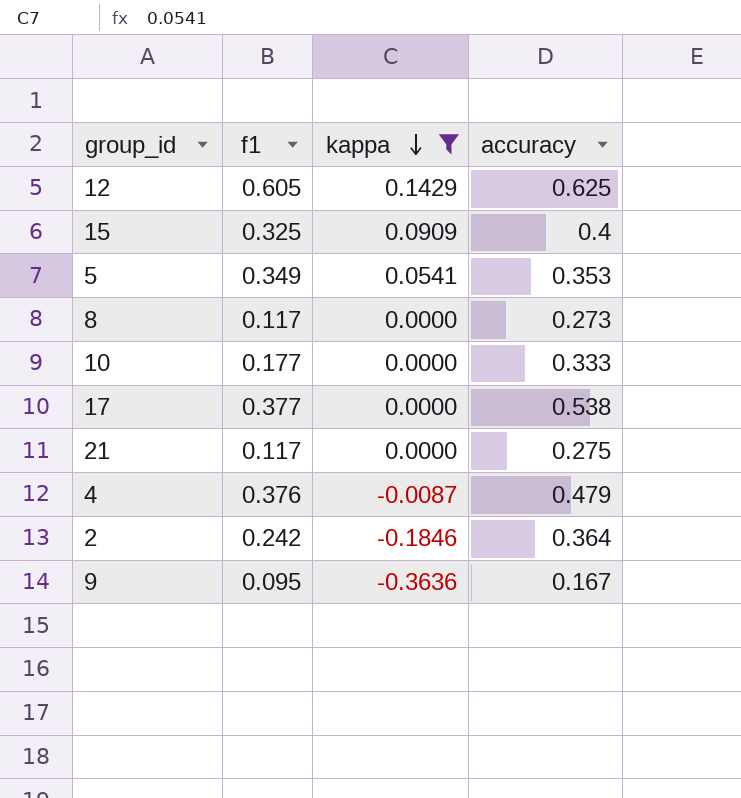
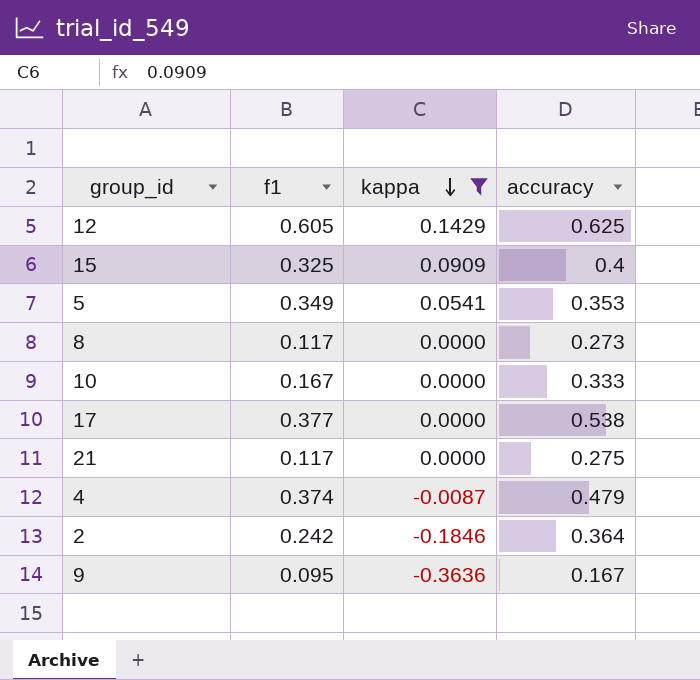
10 | f1: 0.177 -> 0.167
4 | f1: 0.376 -> 0.374

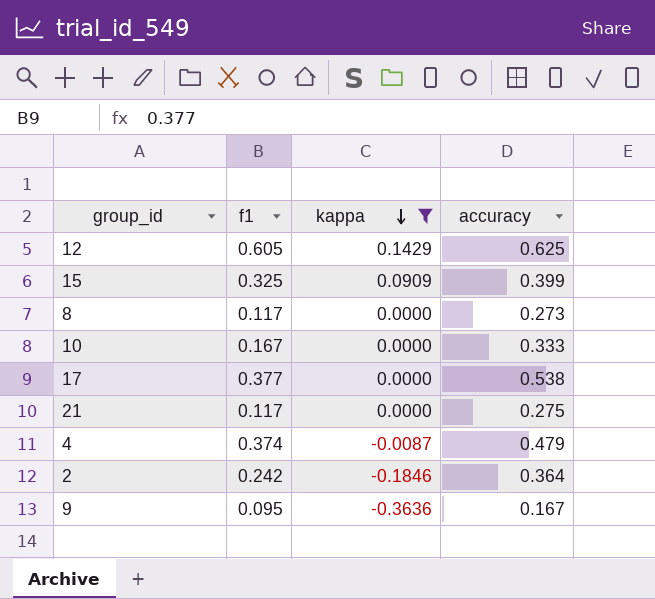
row 5: 0.349 | 0.0541 | 0.353 -> none
15 | accuracy: 0.4 -> 0.399

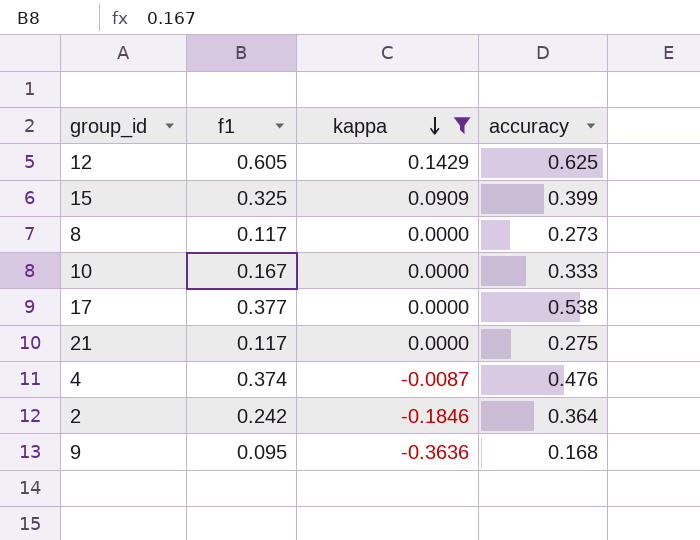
4 | accuracy: 0.479 -> 0.476
9 | accuracy: 0.167 -> 0.168

